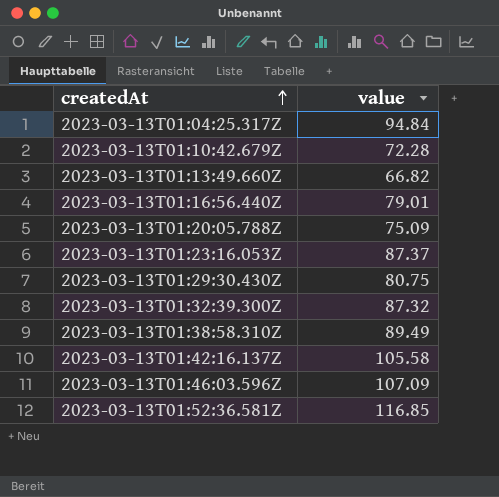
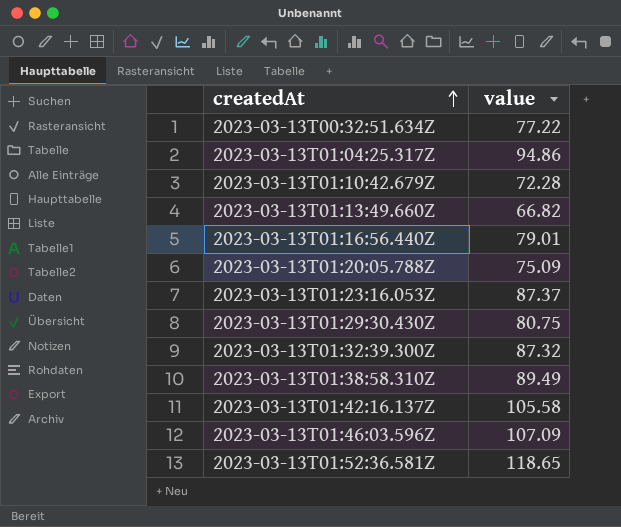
row 2023-03-13T00:32:51.634Z: none -> 77.22
2023-03-13T01:04:25.317Z | value: 94.84 -> 94.86
2023-03-13T01:52:36.581Z | value: 116.85 -> 118.65

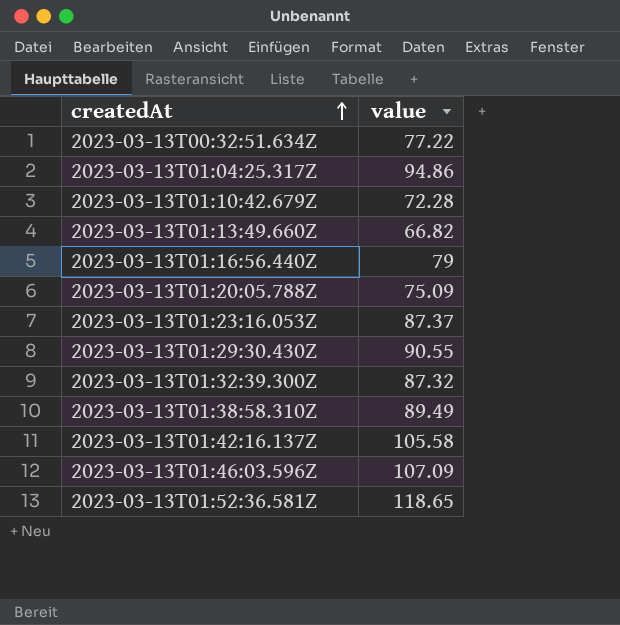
2023-03-13T01:16:56.440Z | value: 79.01 -> 79
2023-03-13T01:29:30.430Z | value: 80.75 -> 90.55

